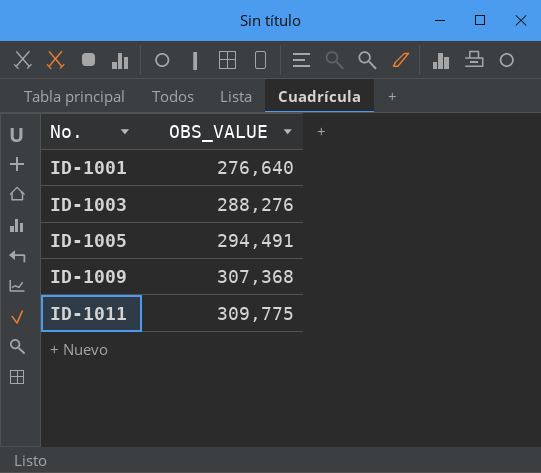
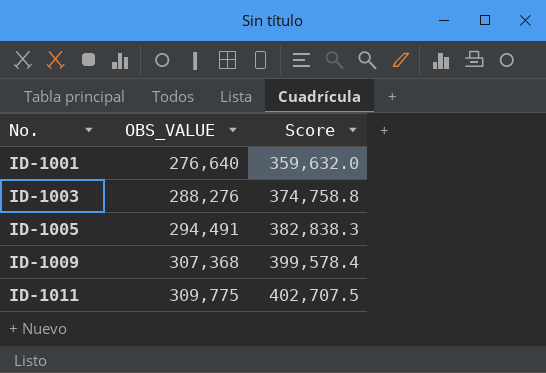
column Score | formula: none -> [OBS_VALUE] * 1.3

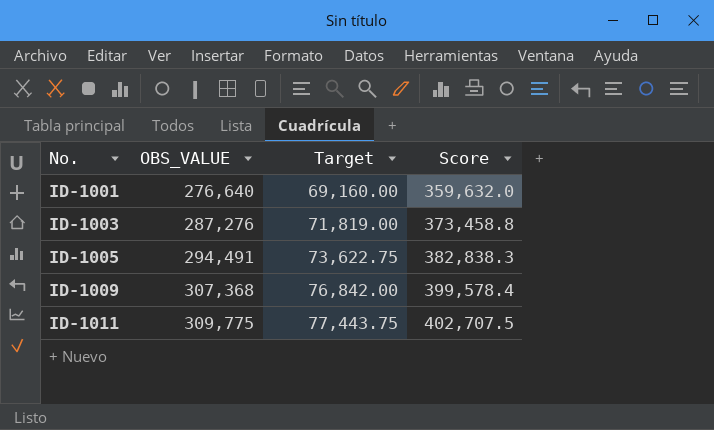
column Target | formula: none -> [OBS_VALUE] * 0.25
ID-1003 | OBS_VALUE: 288,276 -> 287,276
ID-1003 | Score: 374,758.8 -> 373,458.8

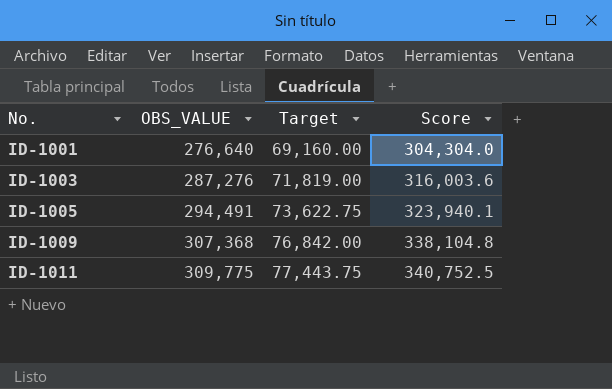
column Score | formula: [OBS_VALUE] * 1.3 -> [OBS_VALUE] * 1.1

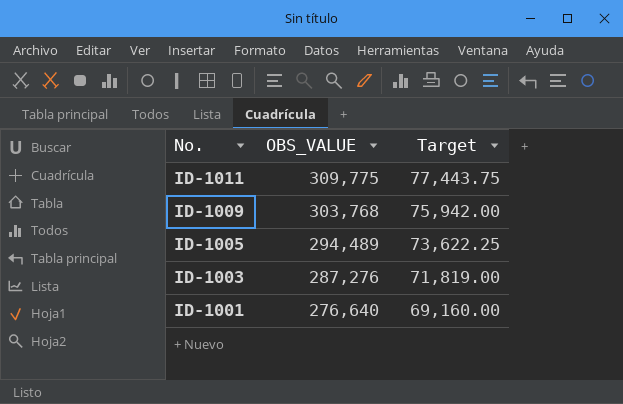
row order: No. ascending -> No. descending
column Score | formula: [OBS_VALUE] * 1.1 -> none
ID-1009 | OBS_VALUE: 307,368 -> 303,768
ID-1009 | Target: 76,842.00 -> 75,942.00
ID-1005 | OBS_VALUE: 294,491 -> 294,489
ID-1005 | Target: 73,622.75 -> 73,622.25

